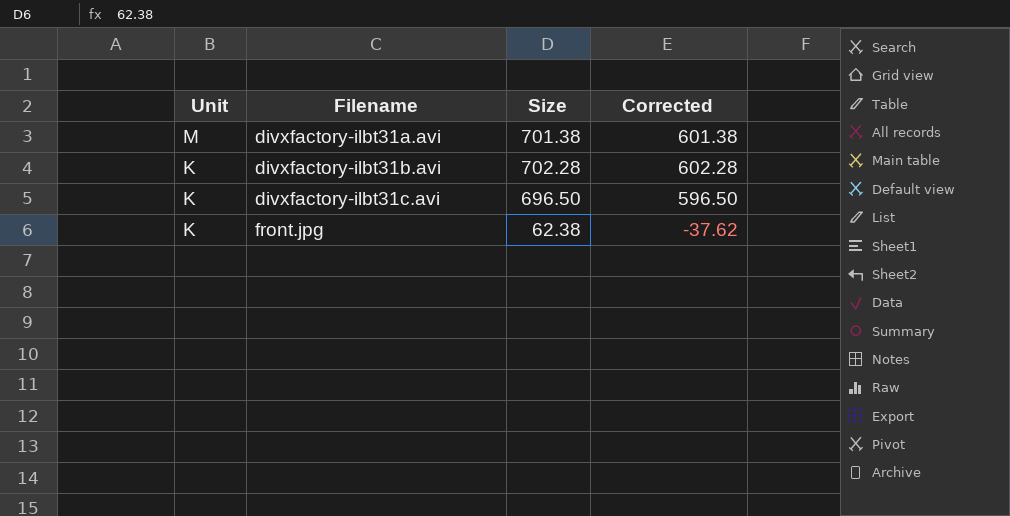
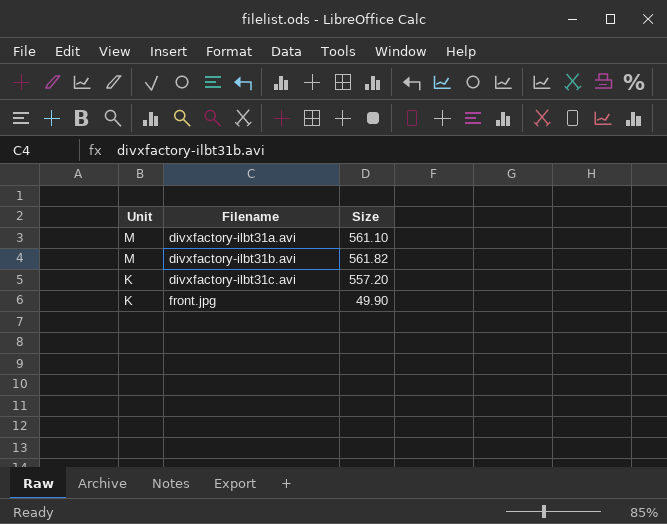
column Corrected | formula: [Size] - 100 -> none
divxfactory-ilbt31a.avi | Size: 701.38 -> 561.10
divxfactory-ilbt31b.avi | Unit: K -> M
divxfactory-ilbt31b.avi | Size: 702.28 -> 561.82
divxfactory-ilbt31c.avi | Size: 696.50 -> 557.20
front.jpg | Size: 62.38 -> 49.90

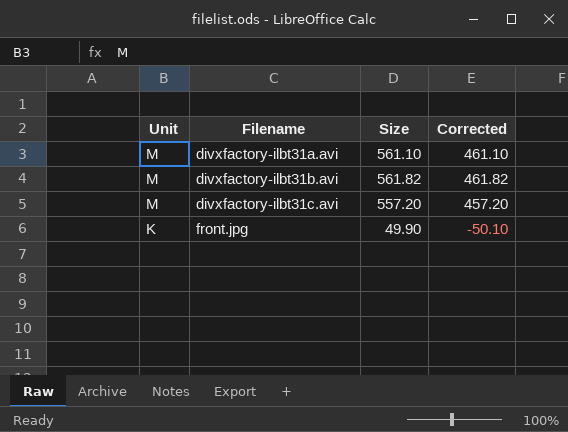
column Corrected | formula: none -> [Size] - 100
divxfactory-ilbt31c.avi | Unit: K -> M

